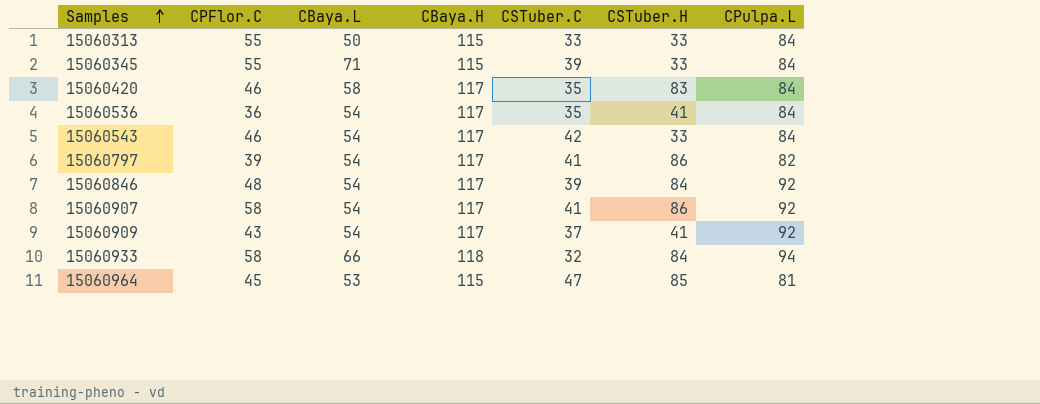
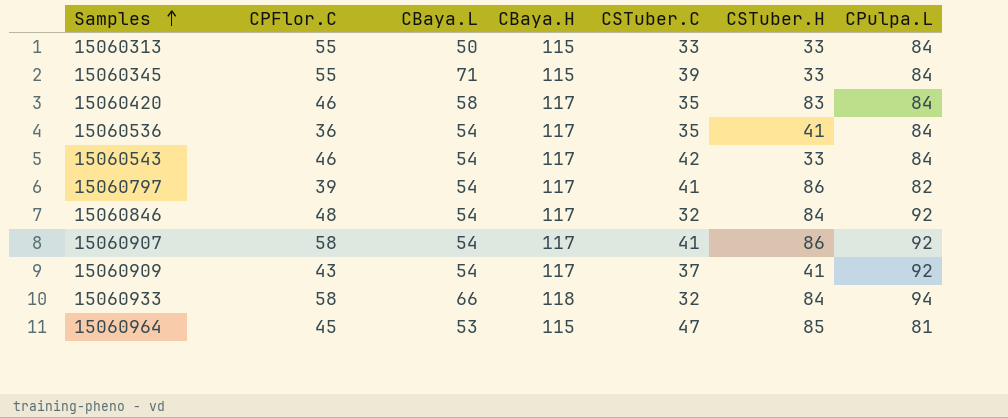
15060846 | CSTuber.C: 39 -> 32

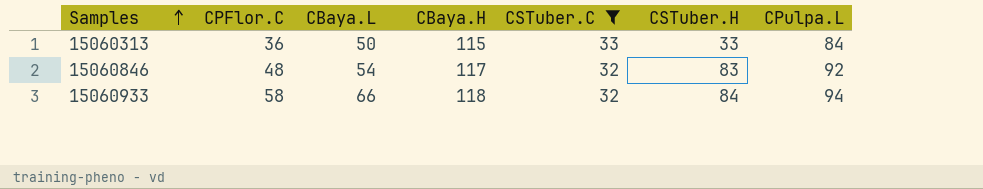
filter: none -> CSTuber.C <= 33
15060313 | CPFlor.C: 55 -> 36
15060846 | CSTuber.H: 84 -> 83

